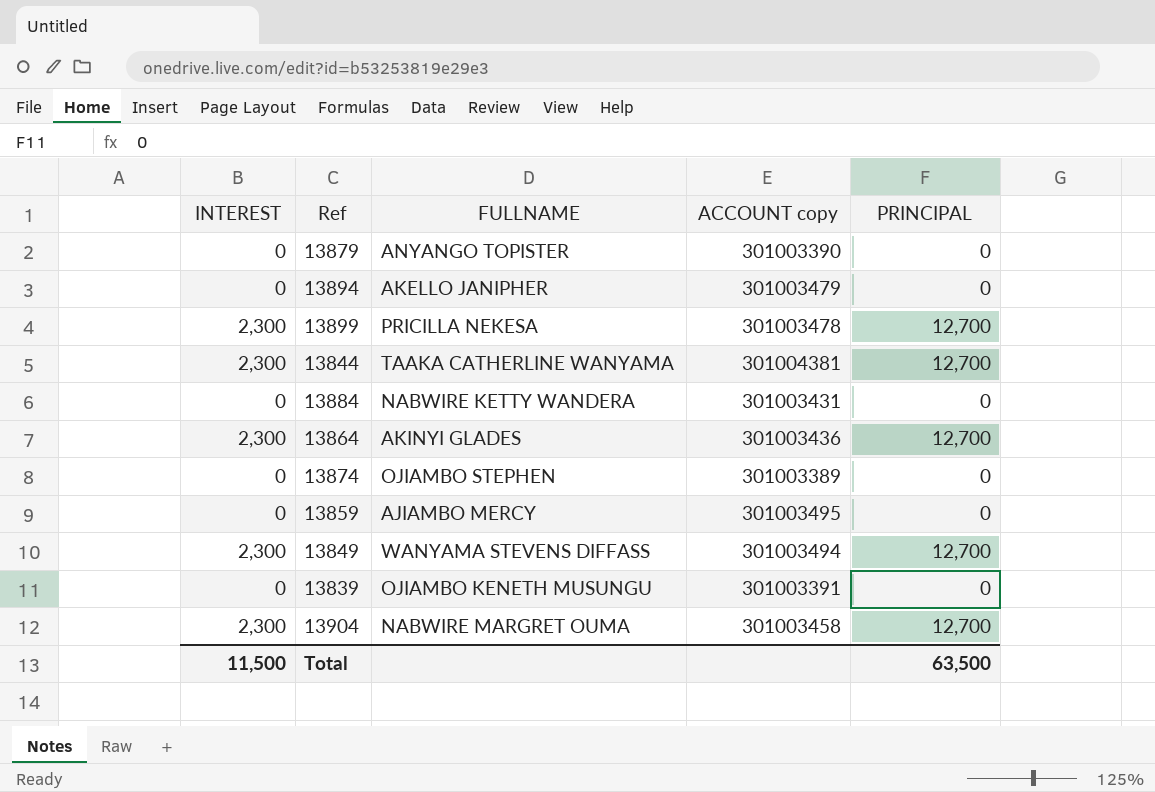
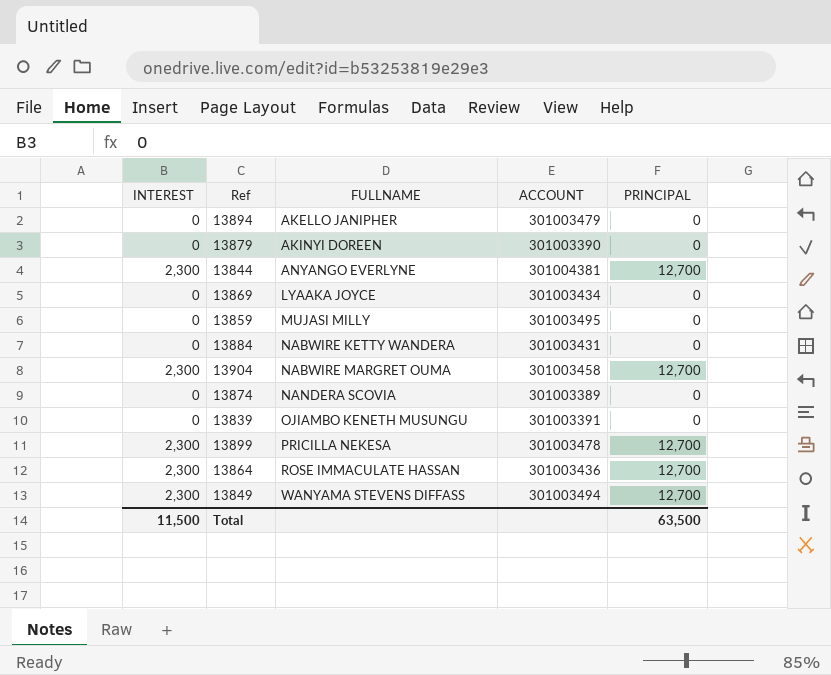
row order: none -> FULLNAME ascending
column name: ACCOUNT copy -> ACCOUNT
13879 | FULLNAME: ANYANGO TOPISTER -> AKINYI DOREEN
13844 | FULLNAME: TAAKA CATHERLINE WANYAMA -> ANYANGO EVERLYNE
row 13869: none -> 0 | LYAAKA JOYCE | 301003434 | 0
13859 | FULLNAME: AJIAMBO MERCY -> MUJASI MILLY
13874 | FULLNAME: OJIAMBO STEPHEN -> NANDERA SCOVIA
13864 | FULLNAME: AKINYI GLADES -> ROSE IMMACULATE HASSAN

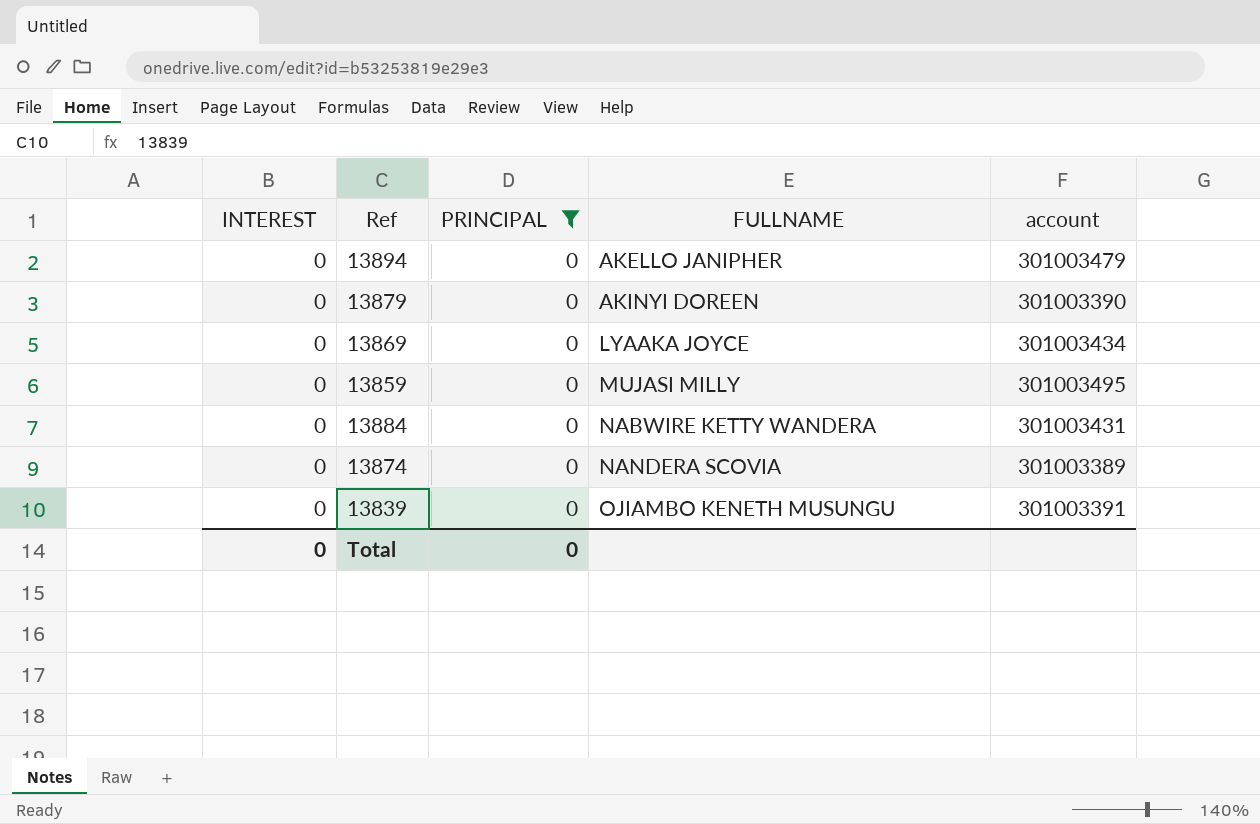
filter: none -> PRINCIPAL = 0
column PRINCIPAL | position: 5 -> 3
column name: ACCOUNT -> account
Total | INTEREST: 11,500 -> 0
Total | PRINCIPAL: 63,500 -> 0

